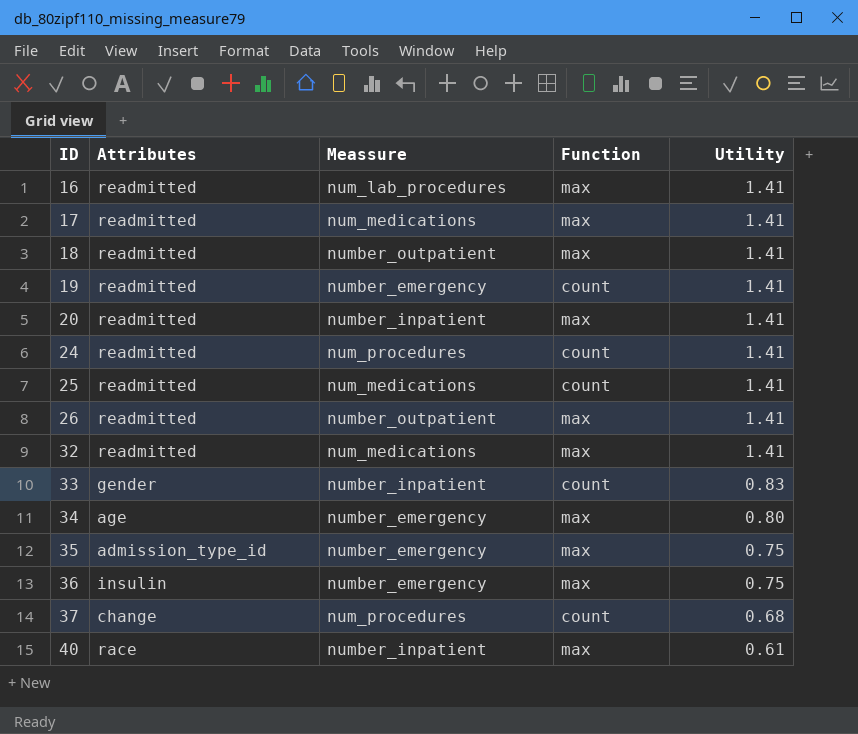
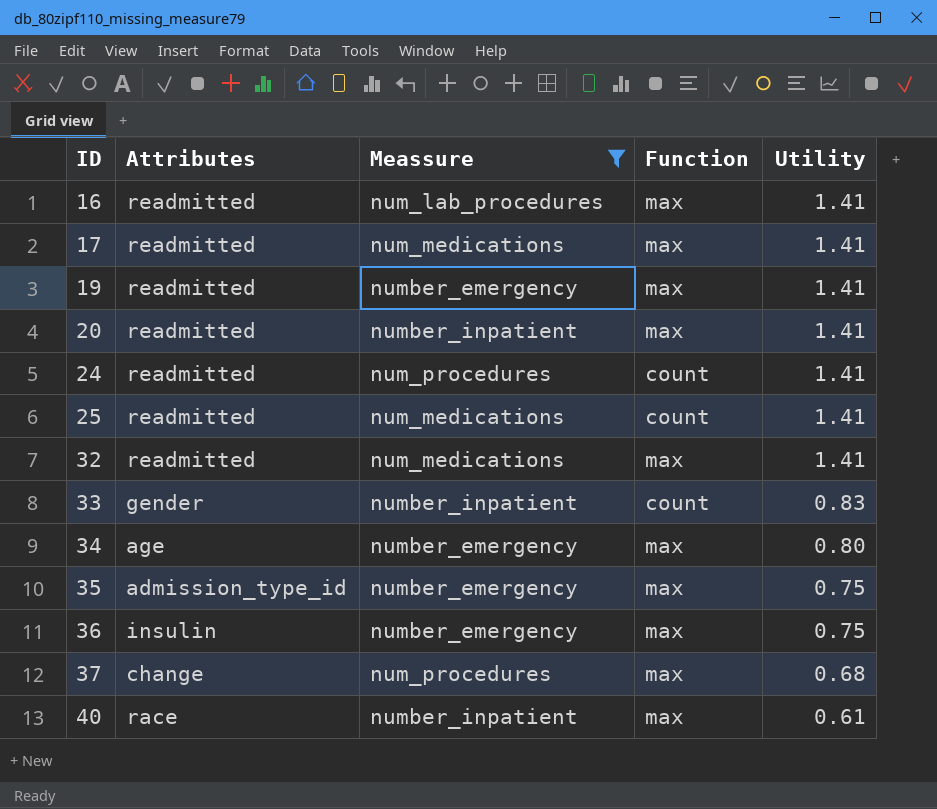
filter: none -> Meassure != number_outpatient
19 | Function: count -> max
37 | Function: count -> max

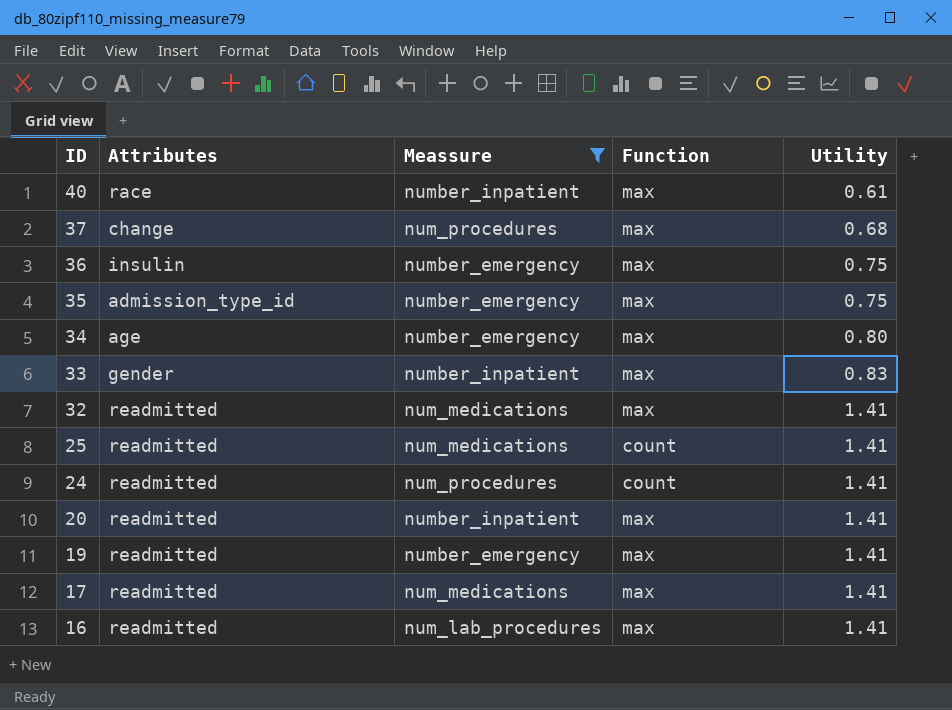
row order: ID ascending -> ID descending
33 | Function: count -> max

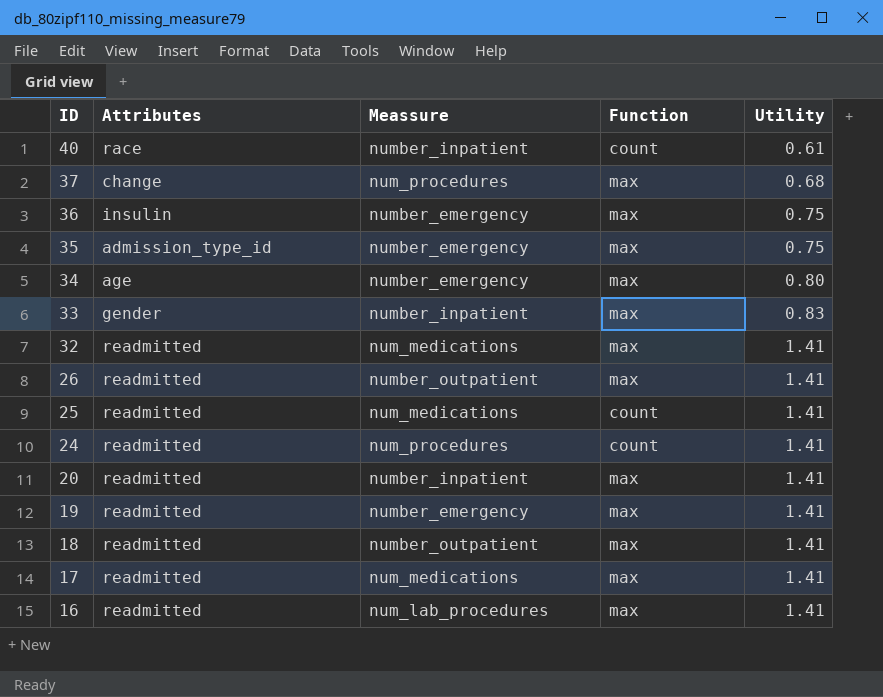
filter: Meassure != number_outpatient -> none
40 | Function: max -> count

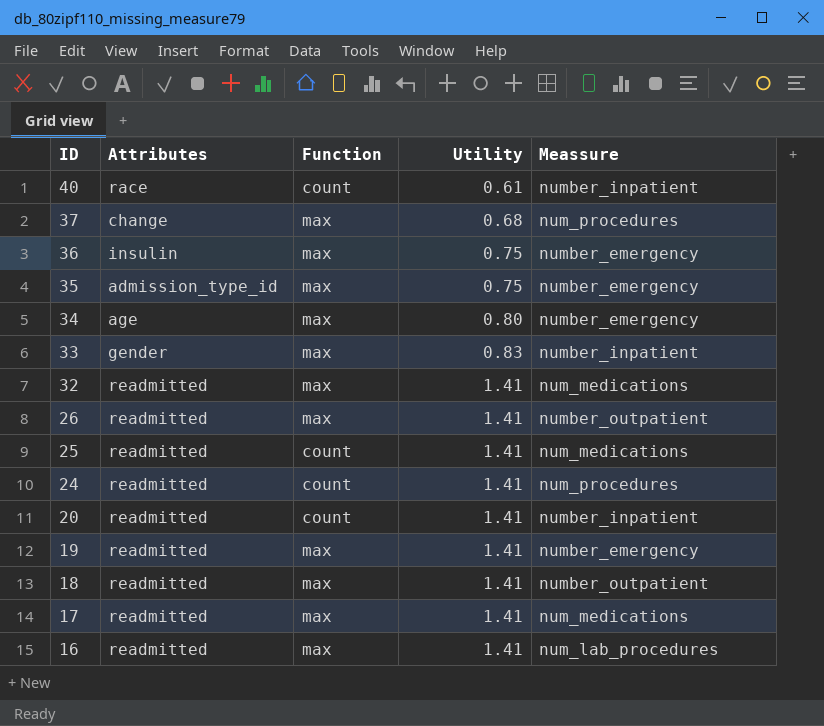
column Meassure | position: 3 -> 5
20 | Function: max -> count

